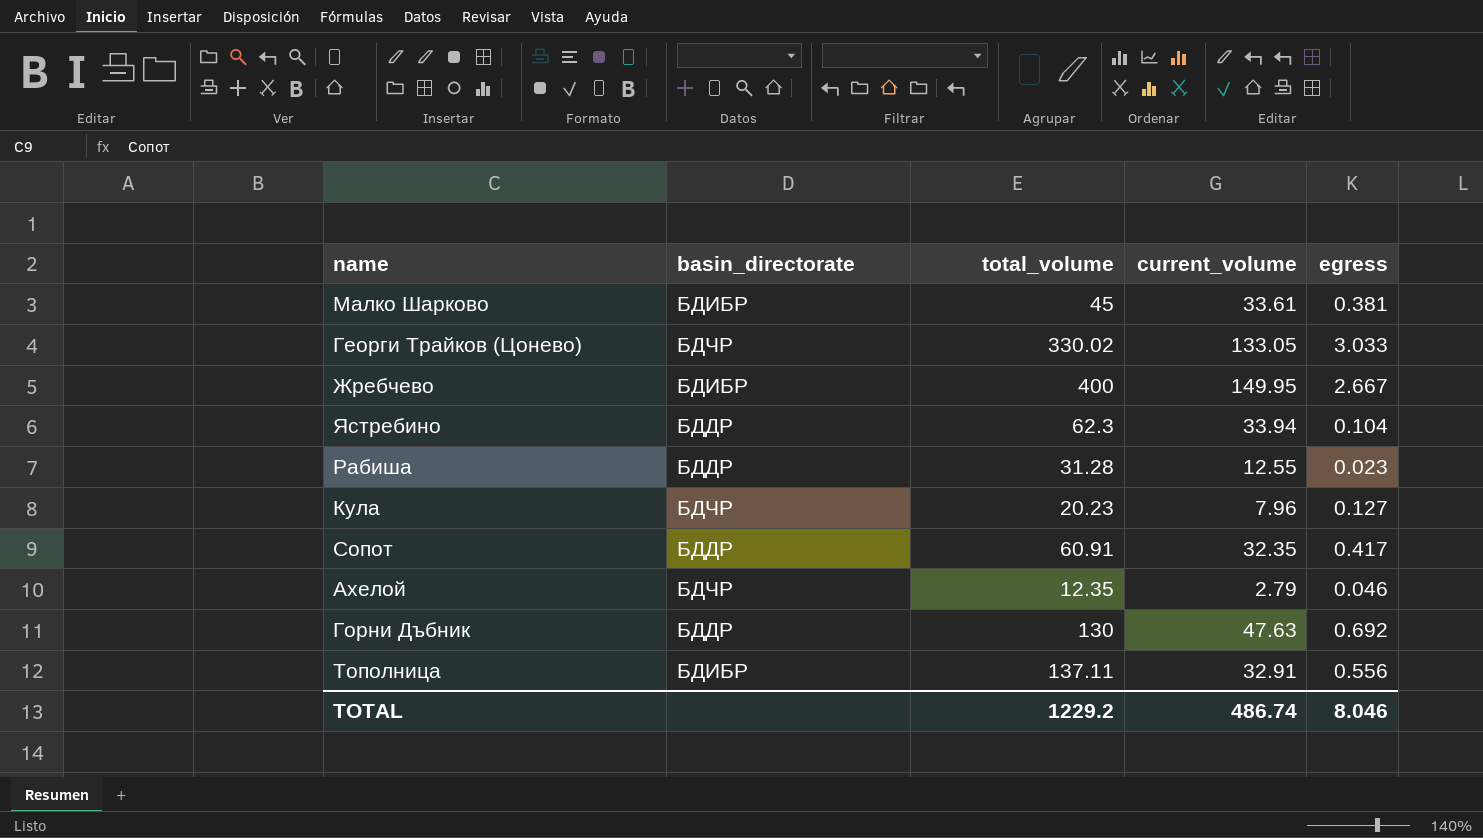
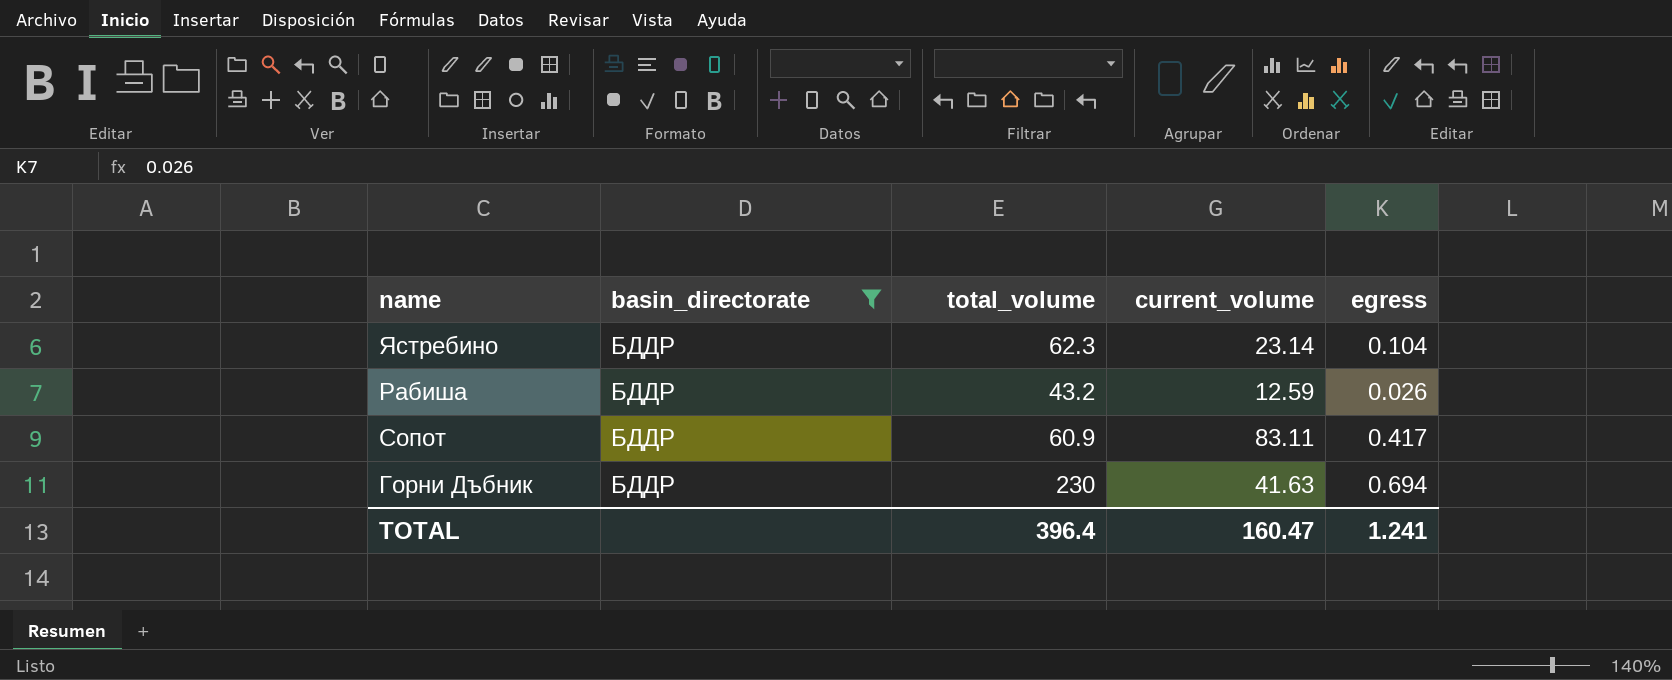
filter: none -> basin_directorate = БДДР
Ястребино | current_volume: 33.94 -> 23.14
Рабиша | total_volume: 31.28 -> 43.2
Рабиша | current_volume: 12.55 -> 12.59
Рабиша | egress: 0.023 -> 0.026
Сопот | total_volume: 60.91 -> 60.9
Сопот | current_volume: 32.35 -> 83.11
Горни Дъбник | total_volume: 130 -> 230
Горни Дъбник | current_volume: 47.63 -> 41.63
Горни Дъбник | egress: 0.692 -> 0.694
TOTAL | total_volume: 1229.2 -> 396.4
TOTAL | current_volume: 486.74 -> 160.47
TOTAL | egress: 8.046 -> 1.241

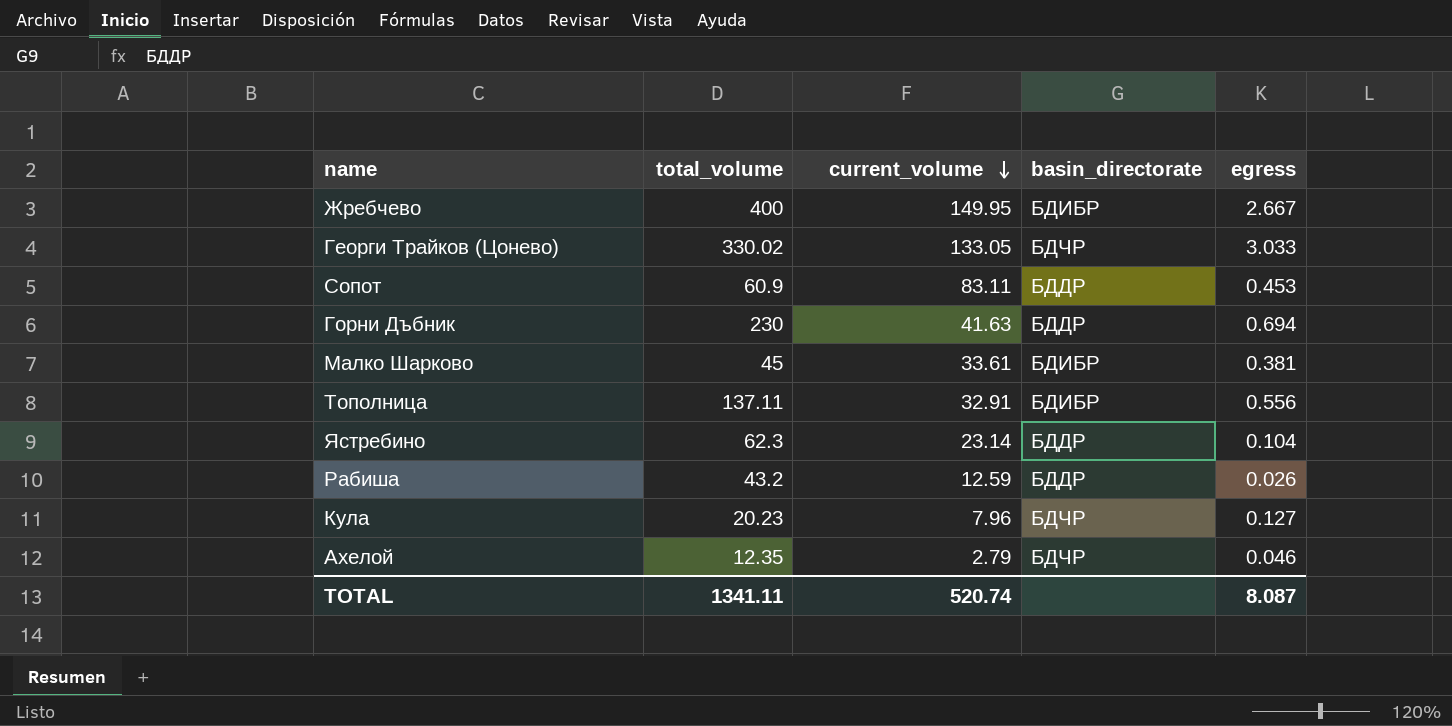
filter: basin_directorate = БДДР -> none
row order: none -> current_volume descending
column basin_directorate | position: 2 -> 4
Сопот | egress: 0.417 -> 0.453
TOTAL | total_volume: 396.4 -> 1341.11
TOTAL | current_volume: 160.47 -> 520.74
TOTAL | egress: 1.241 -> 8.087

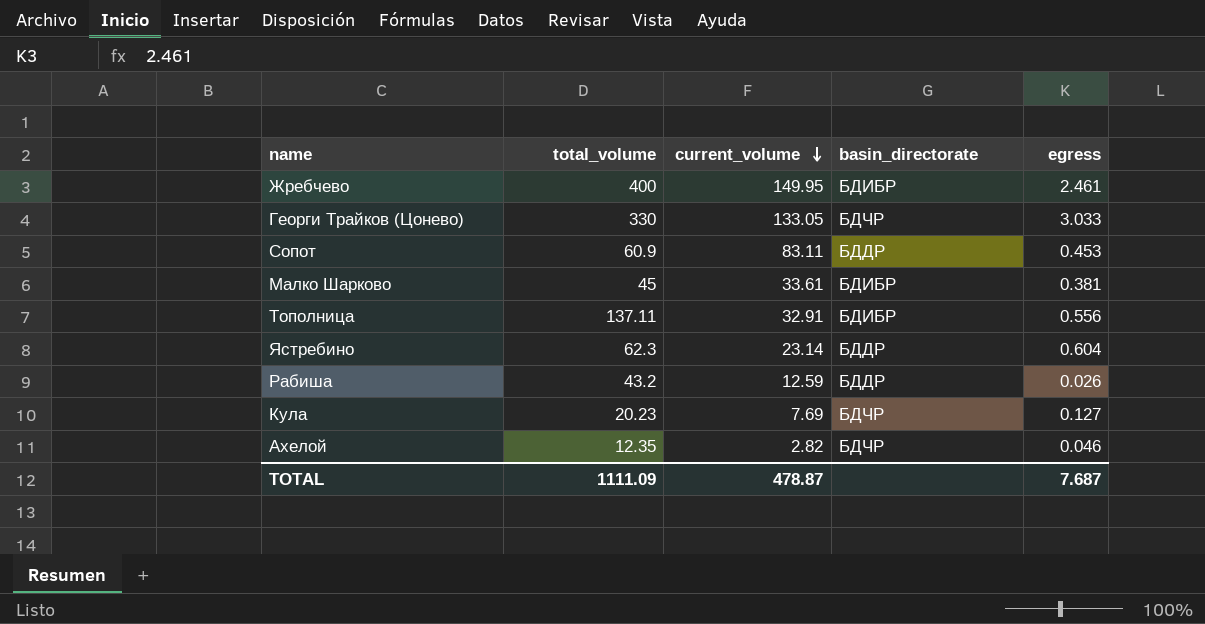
row Горни Дъбник: 230 | 41.63 | БДДР | 0.694 -> none
Жребчево | egress: 2.667 -> 2.461
Георги Трайков (Цонево) | total_volume: 330.02 -> 330
Ястребино | egress: 0.104 -> 0.604
Кула | current_volume: 7.96 -> 7.69
Ахелой | current_volume: 2.79 -> 2.82
TOTAL | total_volume: 1341.11 -> 1111.09
TOTAL | current_volume: 520.74 -> 478.87
TOTAL | egress: 8.087 -> 7.687

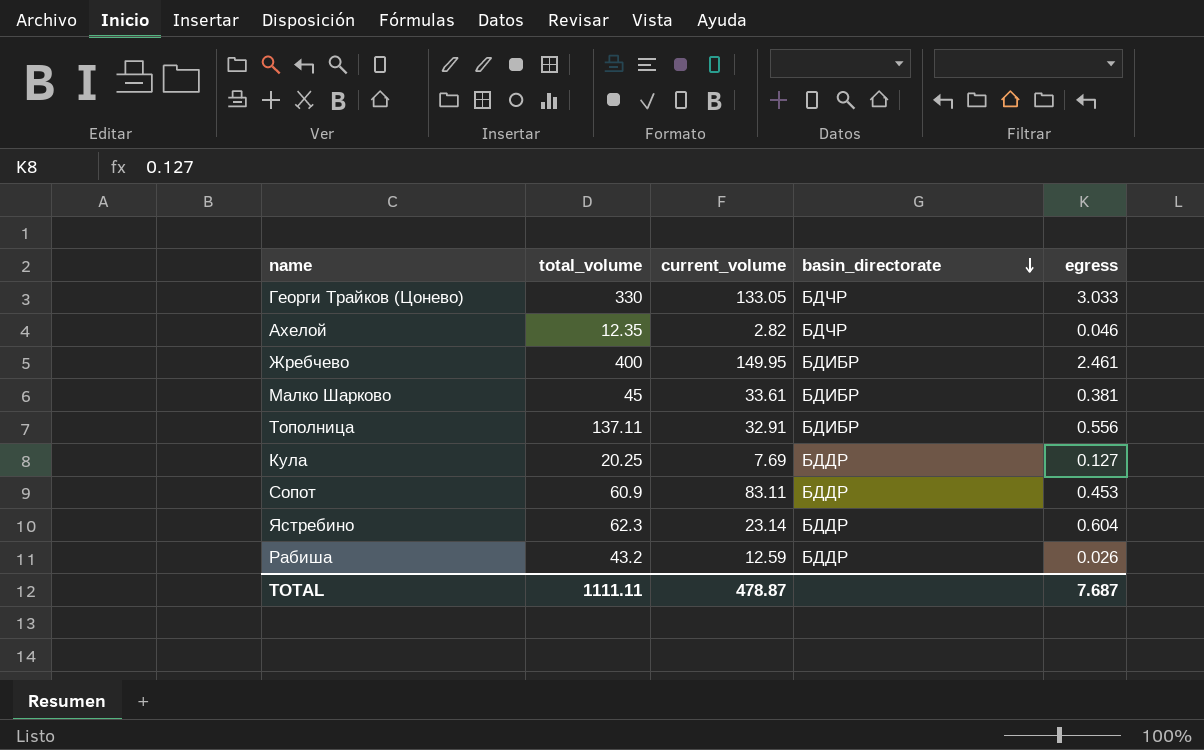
row order: current_volume descending -> basin_directorate descending
Кула | total_volume: 20.23 -> 20.25
Кула | basin_directorate: БДЧР -> БДДР
TOTAL | total_volume: 1111.09 -> 1111.11

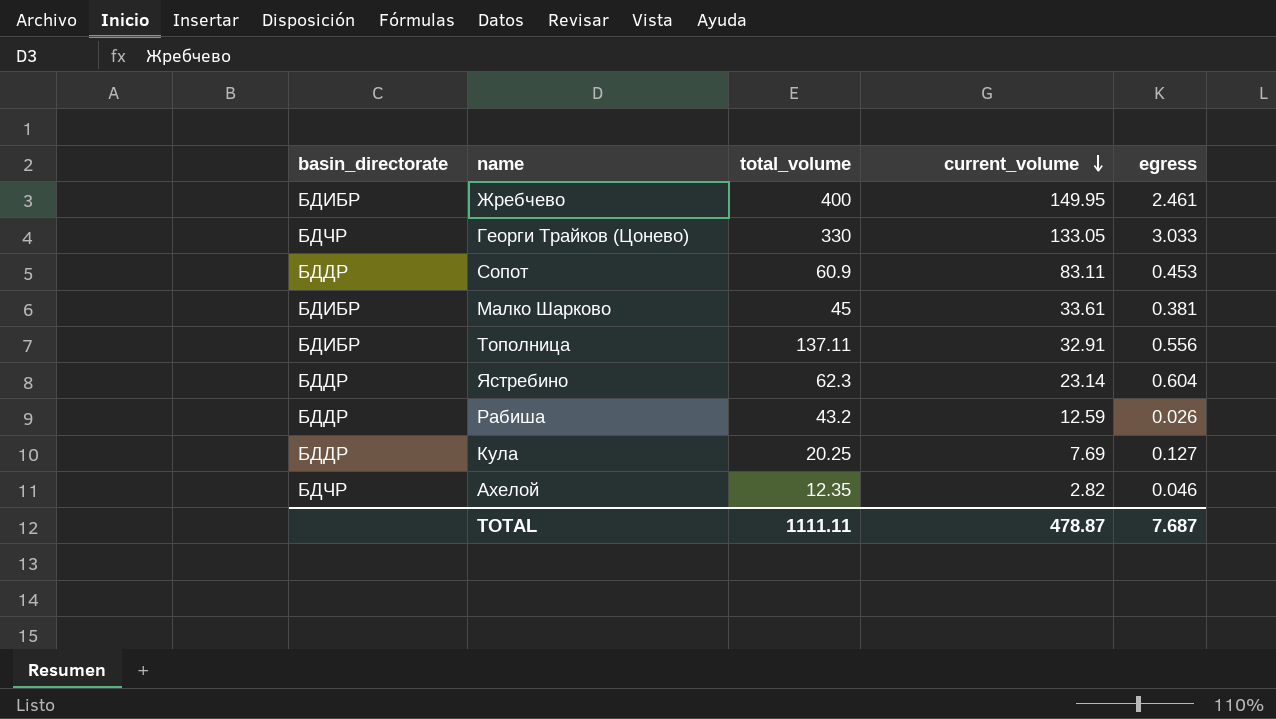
row order: basin_directorate descending -> current_volume descending
column basin_directorate | position: 4 -> 1

